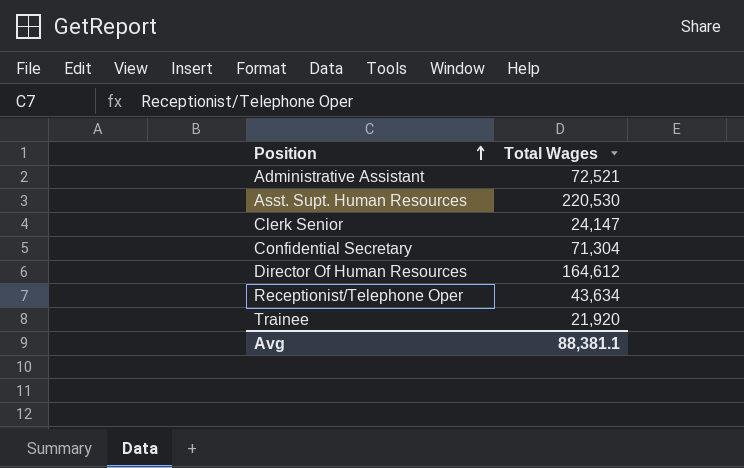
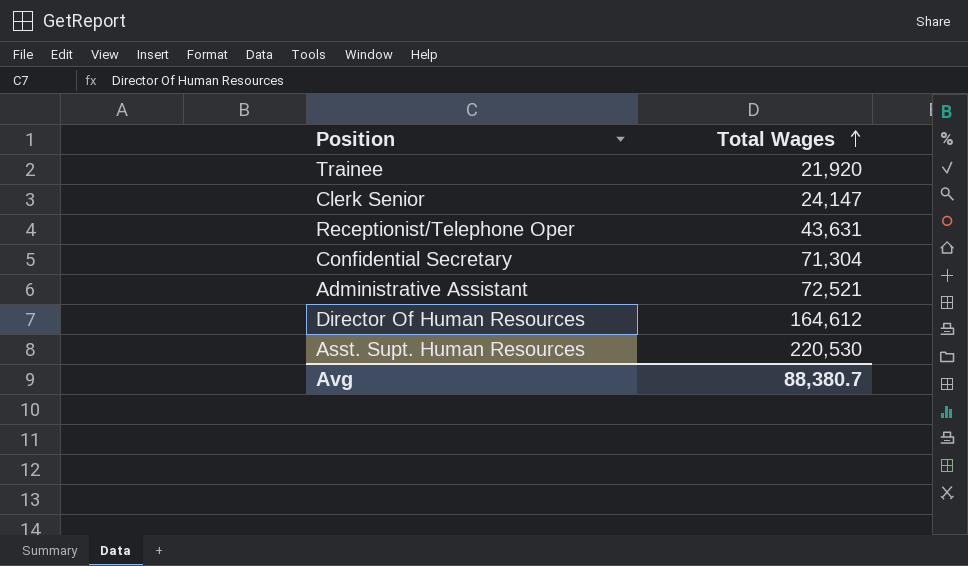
row order: Position ascending -> Total Wages ascending
Receptionist/Telephone Oper | Total Wages: 43,634 -> 43,631
Avg | Total Wages: 88,381.1 -> 88,380.7

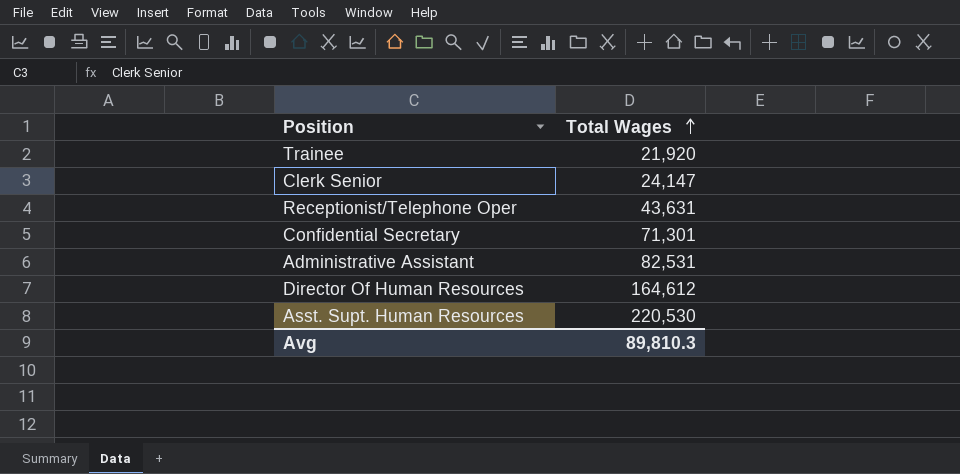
Confidential Secretary | Total Wages: 71,304 -> 71,301
Administrative Assistant | Total Wages: 72,521 -> 82,531
Avg | Total Wages: 88,380.7 -> 89,810.3

